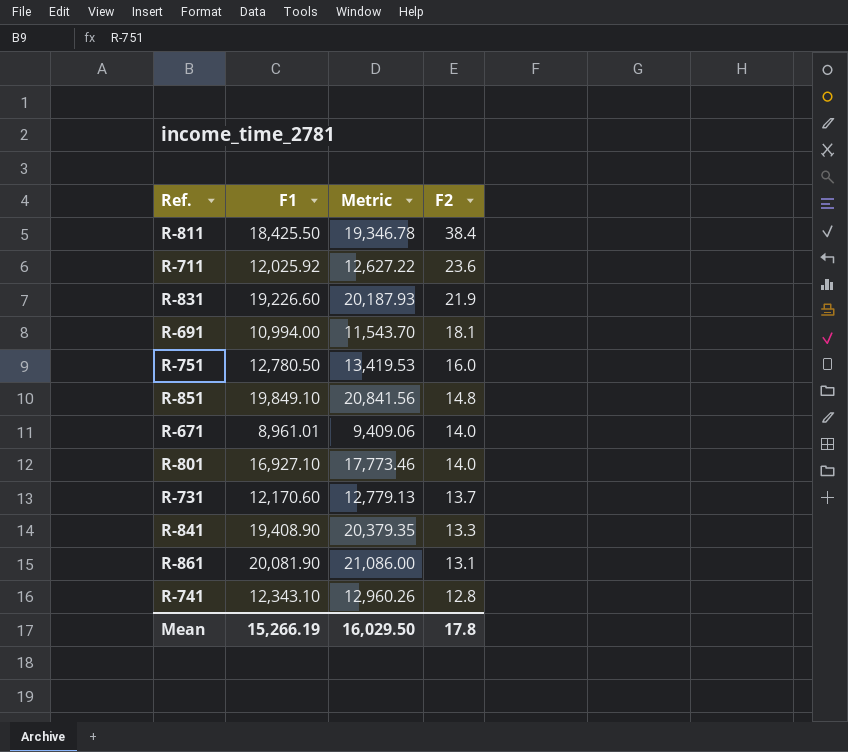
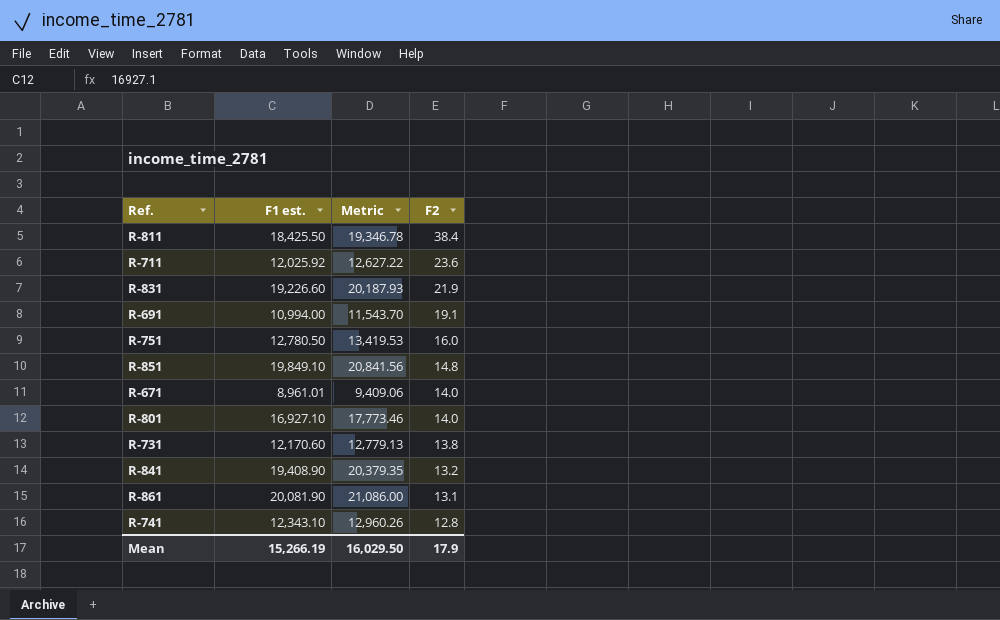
column name: F1 -> F1 est.
R-691 | F2: 18.1 -> 19.1
R-731 | F2: 13.7 -> 13.8
R-841 | F2: 13.3 -> 13.2
Mean | F2: 17.8 -> 17.9

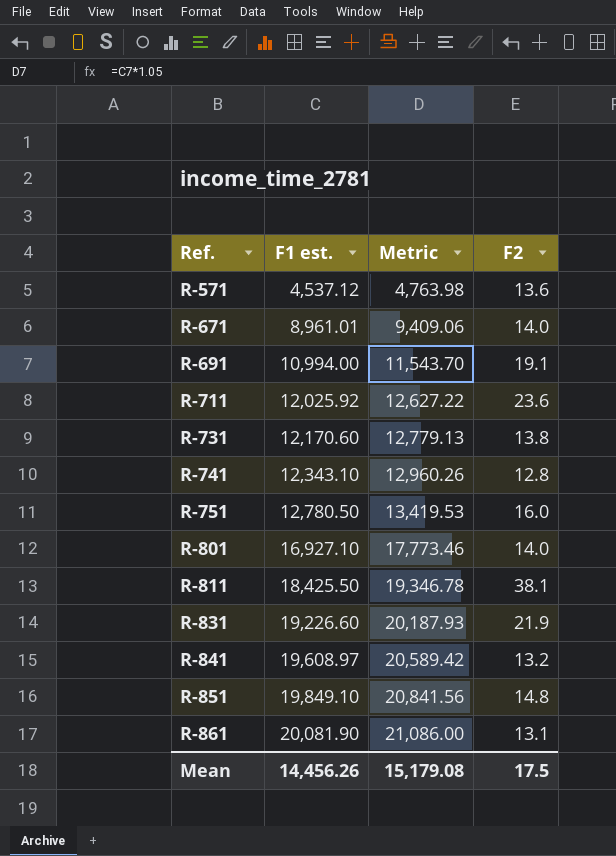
row order: F2 descending -> Ref. ascending
row R-571: none -> 4,537.12 | 4,763.98 | 13.6
R-811 | F2: 38.4 -> 38.1
R-841 | F1 est.: 19,408.90 -> 19,608.97
R-841 | Metric: 20,379.35 -> 20,589.42
Mean | F1 est.: 15,266.19 -> 14,456.26
Mean | Metric: 16,029.50 -> 15,179.08
Mean | F2: 17.9 -> 17.5

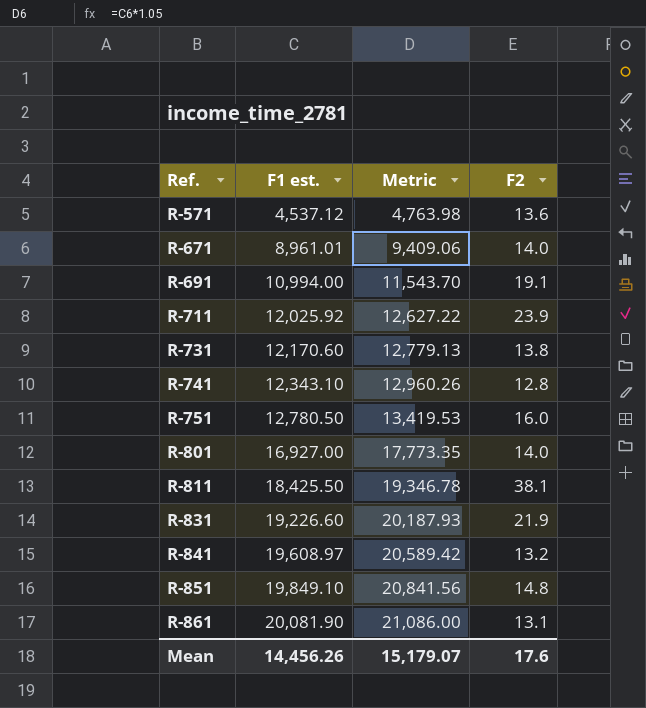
R-711 | F2: 23.6 -> 23.9
R-801 | F1 est.: 16,927.10 -> 16,927.00
R-801 | Metric: 17,773.46 -> 17,773.35
Mean | Metric: 15,179.08 -> 15,179.07
Mean | F2: 17.5 -> 17.6

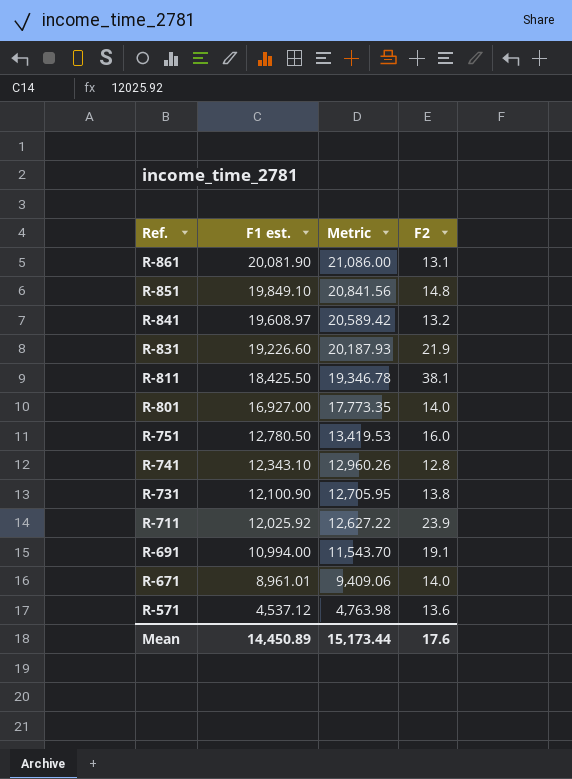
row order: Ref. ascending -> Ref. descending
R-731 | F1 est.: 12,170.60 -> 12,100.90
R-731 | Metric: 12,779.13 -> 12,705.95
Mean | F1 est.: 14,456.26 -> 14,450.89
Mean | Metric: 15,179.07 -> 15,173.44

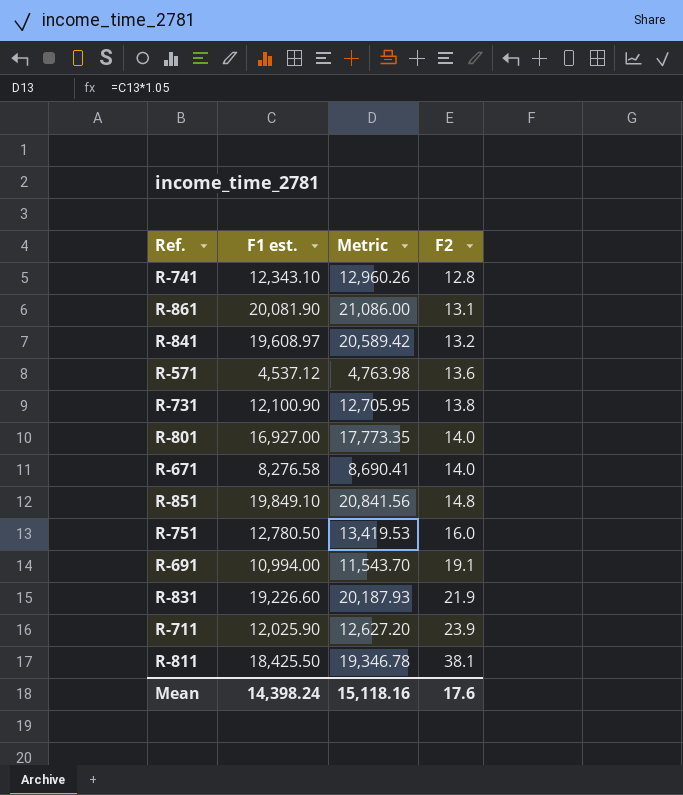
row order: Ref. descending -> F2 ascending
R-671 | F1 est.: 8,961.01 -> 8,276.58
R-671 | Metric: 9,409.06 -> 8,690.41
R-711 | F1 est.: 12,025.92 -> 12,025.90
R-711 | Metric: 12,627.22 -> 12,627.20
Mean | F1 est.: 14,450.89 -> 14,398.24
Mean | Metric: 15,173.44 -> 15,118.16

